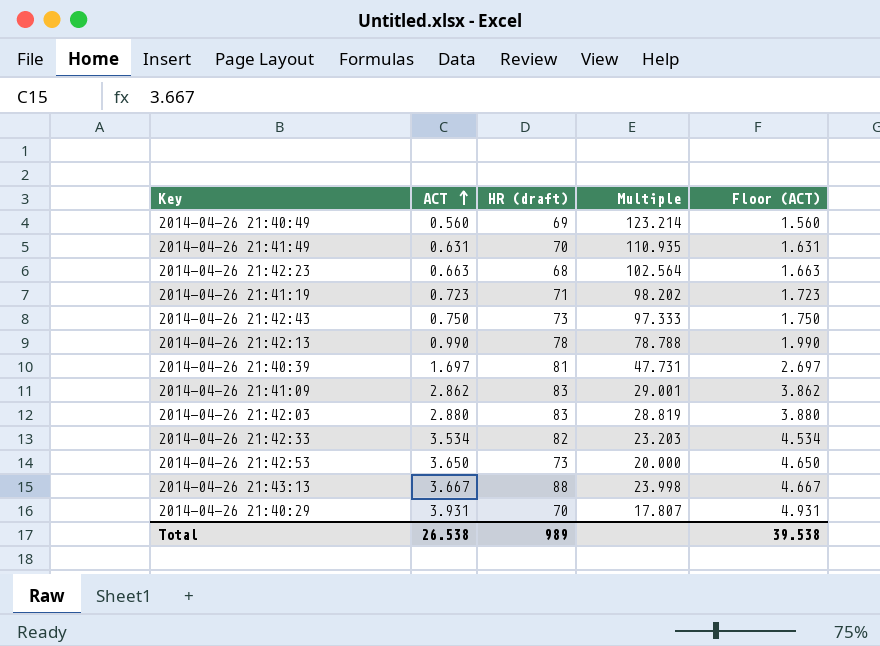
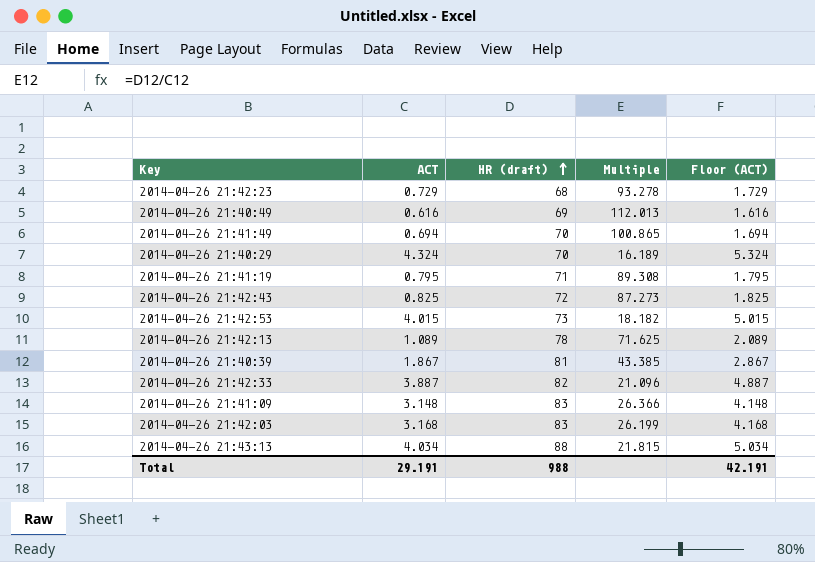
row order: ACT ascending -> HR (draft) ascending
2014-04-26 21:42:23 | ACT: 0.663 -> 0.729
2014-04-26 21:42:23 | Multiple: 102.564 -> 93.278
2014-04-26 21:42:23 | Floor (ACT): 1.663 -> 1.729
2014-04-26 21:40:49 | ACT: 0.560 -> 0.616
2014-04-26 21:40:49 | Multiple: 123.214 -> 112.013
2014-04-26 21:40:49 | Floor (ACT): 1.560 -> 1.616
2014-04-26 21:41:49 | ACT: 0.631 -> 0.694
2014-04-26 21:41:49 | Multiple: 110.935 -> 100.865
2014-04-26 21:41:49 | Floor (ACT): 1.631 -> 1.694
2014-04-26 21:40:29 | ACT: 3.931 -> 4.324
2014-04-26 21:40:29 | Multiple: 17.807 -> 16.189
2014-04-26 21:40:29 | Floor (ACT): 4.931 -> 5.324
2014-04-26 21:41:19 | ACT: 0.723 -> 0.795
2014-04-26 21:41:19 | Multiple: 98.202 -> 89.308
2014-04-26 21:41:19 | Floor (ACT): 1.723 -> 1.795
2014-04-26 21:42:43 | ACT: 0.750 -> 0.825
2014-04-26 21:42:43 | HR (draft): 73 -> 72
2014-04-26 21:42:43 | Multiple: 97.333 -> 87.273
2014-04-26 21:42:43 | Floor (ACT): 1.750 -> 1.825
2014-04-26 21:42:53 | ACT: 3.650 -> 4.015
2014-04-26 21:42:53 | Multiple: 20.000 -> 18.182
2014-04-26 21:42:53 | Floor (ACT): 4.650 -> 5.015
2014-04-26 21:42:13 | ACT: 0.990 -> 1.089
2014-04-26 21:42:13 | Multiple: 78.788 -> 71.625
2014-04-26 21:42:13 | Floor (ACT): 1.990 -> 2.089
2014-04-26 21:40:39 | ACT: 1.697 -> 1.867
2014-04-26 21:40:39 | Multiple: 47.731 -> 43.385
2014-04-26 21:40:39 | Floor (ACT): 2.697 -> 2.867
2014-04-26 21:42:33 | ACT: 3.534 -> 3.887
2014-04-26 21:42:33 | Multiple: 23.203 -> 21.096
2014-04-26 21:42:33 | Floor (ACT): 4.534 -> 4.887
2014-04-26 21:41:09 | ACT: 2.862 -> 3.148
2014-04-26 21:41:09 | Multiple: 29.001 -> 26.366
2014-04-26 21:41:09 | Floor (ACT): 3.862 -> 4.148
2014-04-26 21:42:03 | ACT: 2.880 -> 3.168
2014-04-26 21:42:03 | Multiple: 28.819 -> 26.199
2014-04-26 21:42:03 | Floor (ACT): 3.880 -> 4.168
2014-04-26 21:43:13 | ACT: 3.667 -> 4.034
2014-04-26 21:43:13 | Multiple: 23.998 -> 21.815
2014-04-26 21:43:13 | Floor (ACT): 4.667 -> 5.034
Total | ACT: 26.538 -> 29.191
Total | HR (draft): 989 -> 988
Total | Floor (ACT): 39.538 -> 42.191

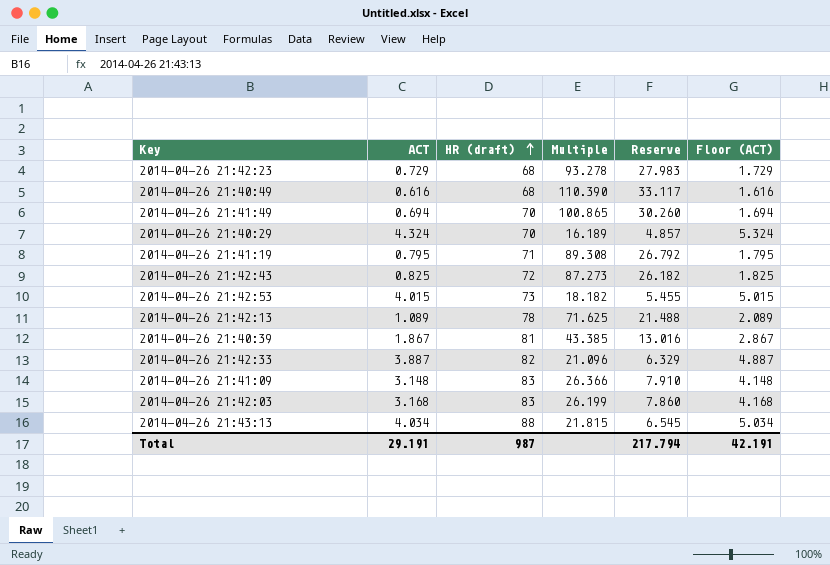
column Reserve | formula: none -> [Multiple] * 0.3
2014-04-26 21:40:49 | HR (draft): 69 -> 68
2014-04-26 21:40:49 | Multiple: 112.013 -> 110.390
Total | HR (draft): 988 -> 987

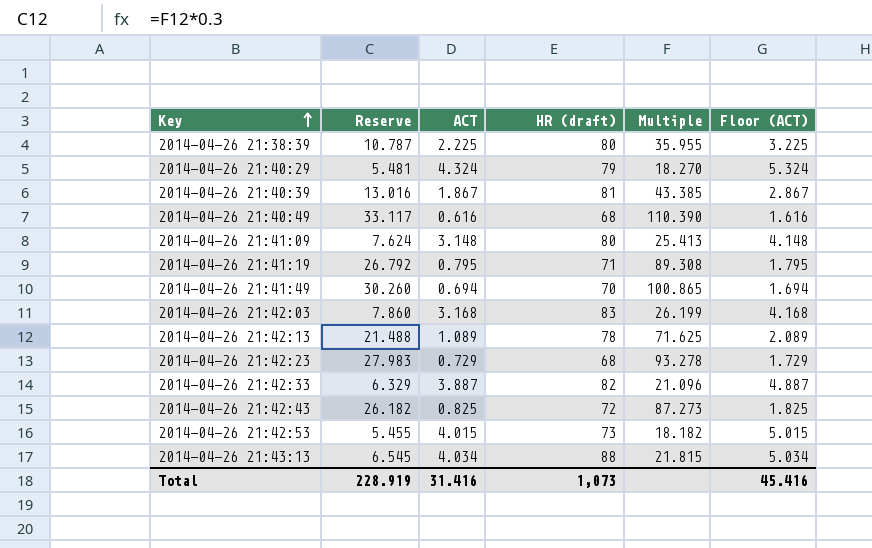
row order: HR (draft) ascending -> Key ascending
column Reserve | position: 5 -> 2
row 2014-04-26 21:38:39: none -> 10.787 | 2.225 | 80 | 35.955 | 3.225
2014-04-26 21:40:29 | Reserve: 4.857 -> 5.481
2014-04-26 21:40:29 | HR (draft): 70 -> 79
2014-04-26 21:40:29 | Multiple: 16.189 -> 18.270
2014-04-26 21:41:09 | Reserve: 7.910 -> 7.624
2014-04-26 21:41:09 | HR (draft): 83 -> 80
2014-04-26 21:41:09 | Multiple: 26.366 -> 25.413
Total | Reserve: 217.794 -> 228.919
Total | ACT: 29.191 -> 31.416
Total | HR (draft): 987 -> 1,073
Total | Floor (ACT): 42.191 -> 45.416

